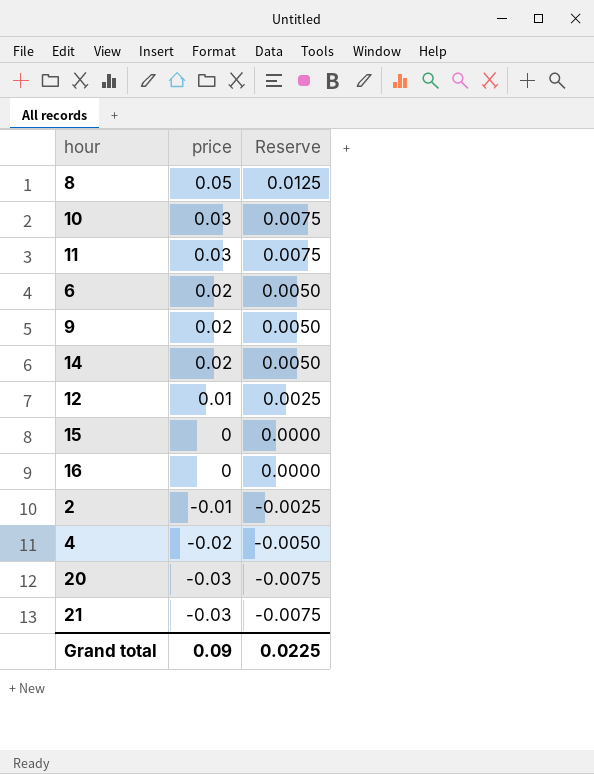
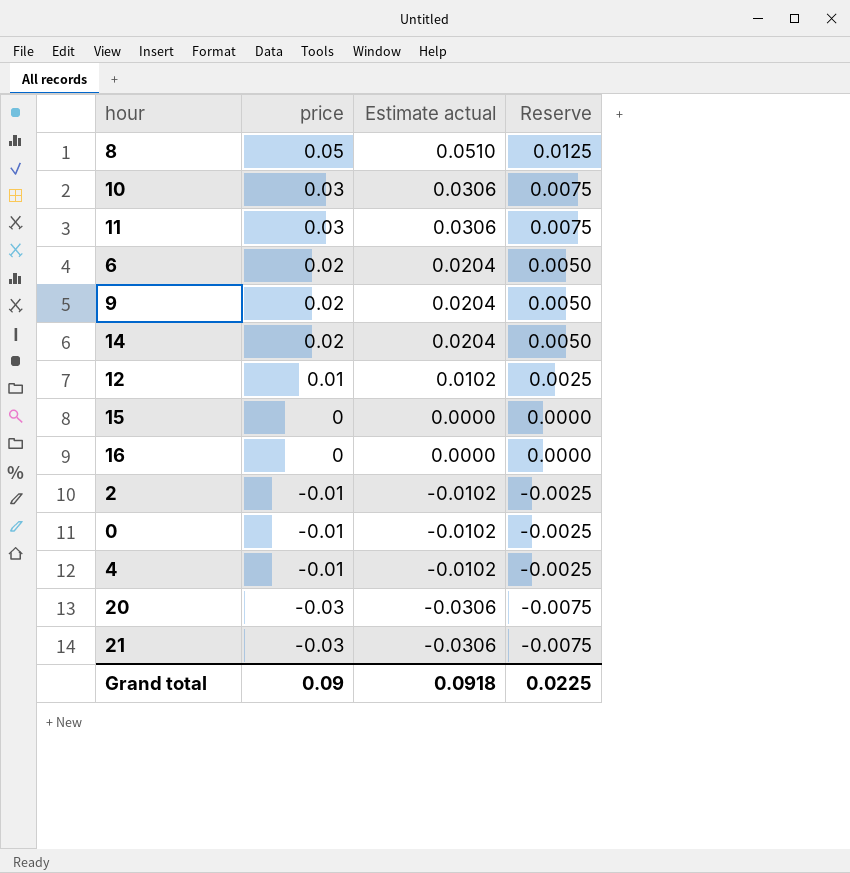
column Estimate actual | formula: none -> [price] * 1.02
row 0: none -> -0.01 | -0.0102 | -0.0025
4 | price: -0.02 -> -0.01
4 | Reserve: -0.0050 -> -0.0025

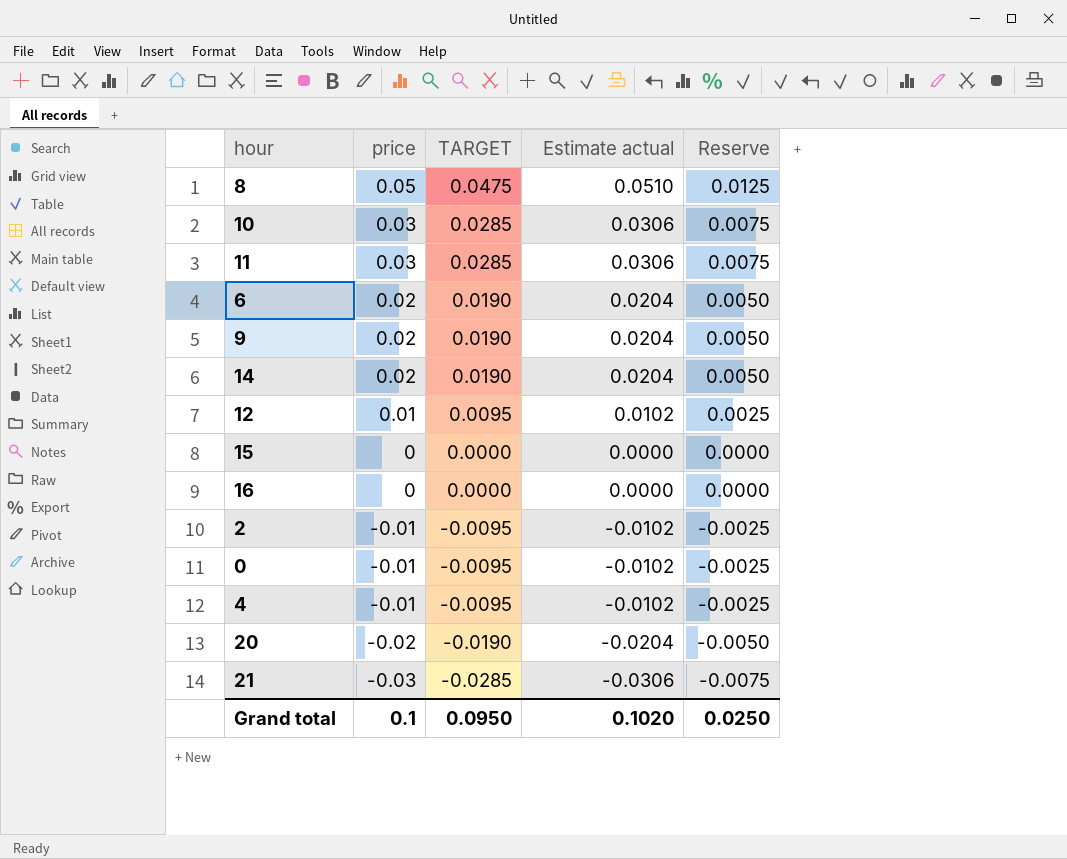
column TARGET | formula: none -> [price] * 0.95
20 | price: -0.03 -> -0.02
20 | Estimate actual: -0.0306 -> -0.0204
20 | Reserve: -0.0075 -> -0.0050
Grand total | price: 0.09 -> 0.1
Grand total | Estimate actual: 0.0918 -> 0.1020
Grand total | Reserve: 0.0225 -> 0.0250

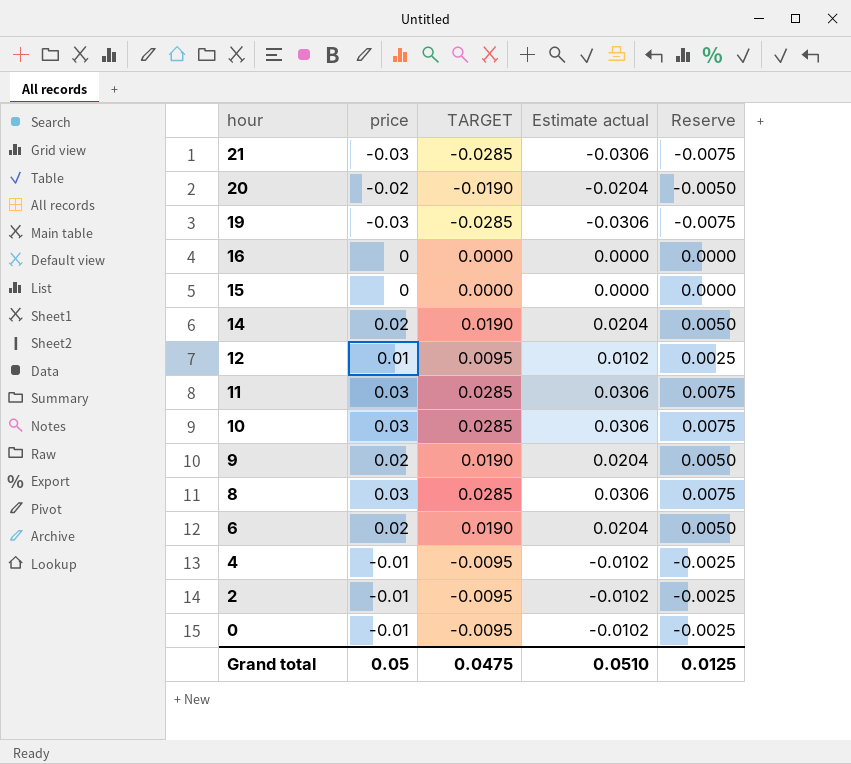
row order: price descending -> hour descending
row 19: none -> -0.03 | -0.0285 | -0.0306 | -0.0075
8 | price: 0.05 -> 0.03
8 | TARGET: 0.0475 -> 0.0285
8 | Estimate actual: 0.0510 -> 0.0306
8 | Reserve: 0.0125 -> 0.0075
Grand total | price: 0.1 -> 0.05
Grand total | TARGET: 0.0950 -> 0.0475
Grand total | Estimate actual: 0.1020 -> 0.0510
Grand total | Reserve: 0.0250 -> 0.0125

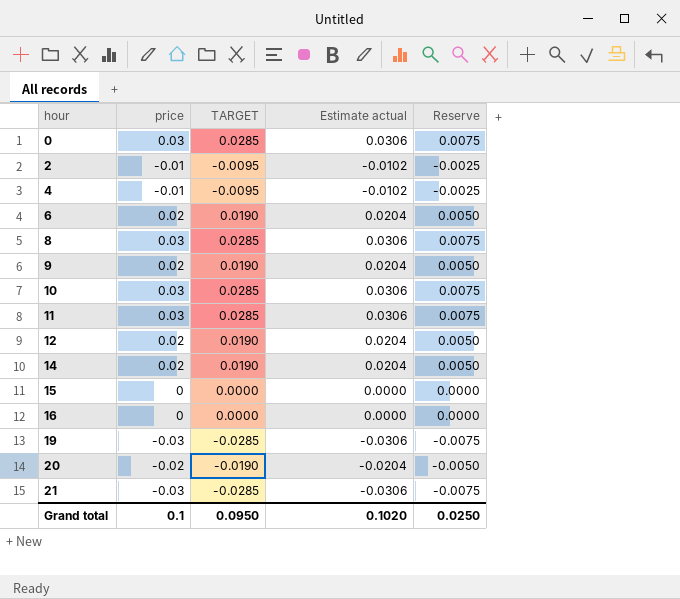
row order: hour descending -> hour ascending
0 | price: -0.01 -> 0.03
0 | TARGET: -0.0095 -> 0.0285
0 | Estimate actual: -0.0102 -> 0.0306
0 | Reserve: -0.0025 -> 0.0075
12 | price: 0.01 -> 0.02
12 | TARGET: 0.0095 -> 0.0190
12 | Estimate actual: 0.0102 -> 0.0204
12 | Reserve: 0.0025 -> 0.0050
Grand total | price: 0.05 -> 0.1
Grand total | TARGET: 0.0475 -> 0.0950
Grand total | Estimate actual: 0.0510 -> 0.1020
Grand total | Reserve: 0.0125 -> 0.0250

